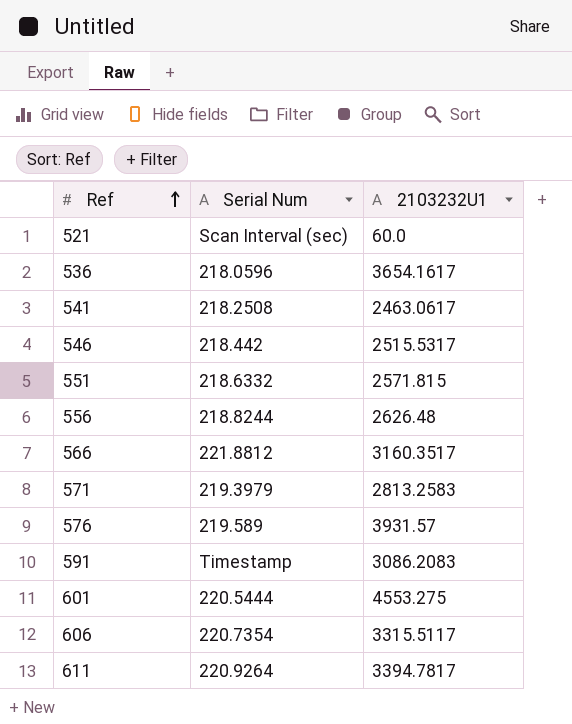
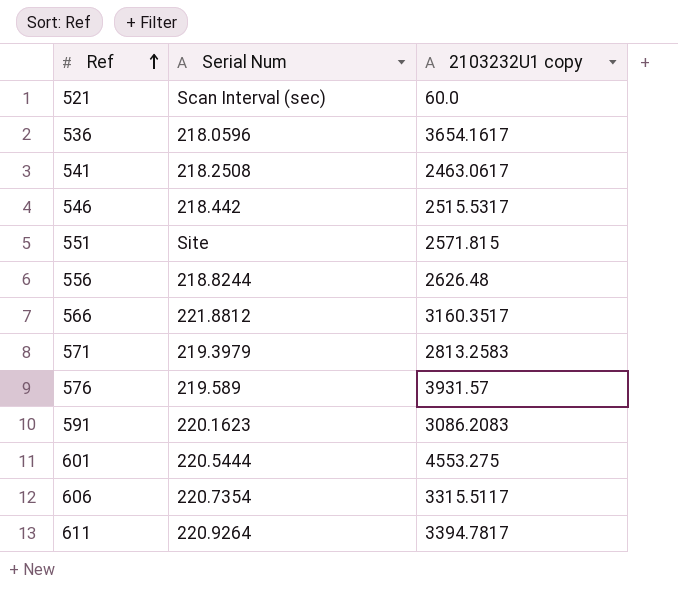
column name: 2103232U1 -> 2103232U1 copy
551 | Serial Num: 218.6332 -> Site
591 | Serial Num: Timestamp -> 220.1623

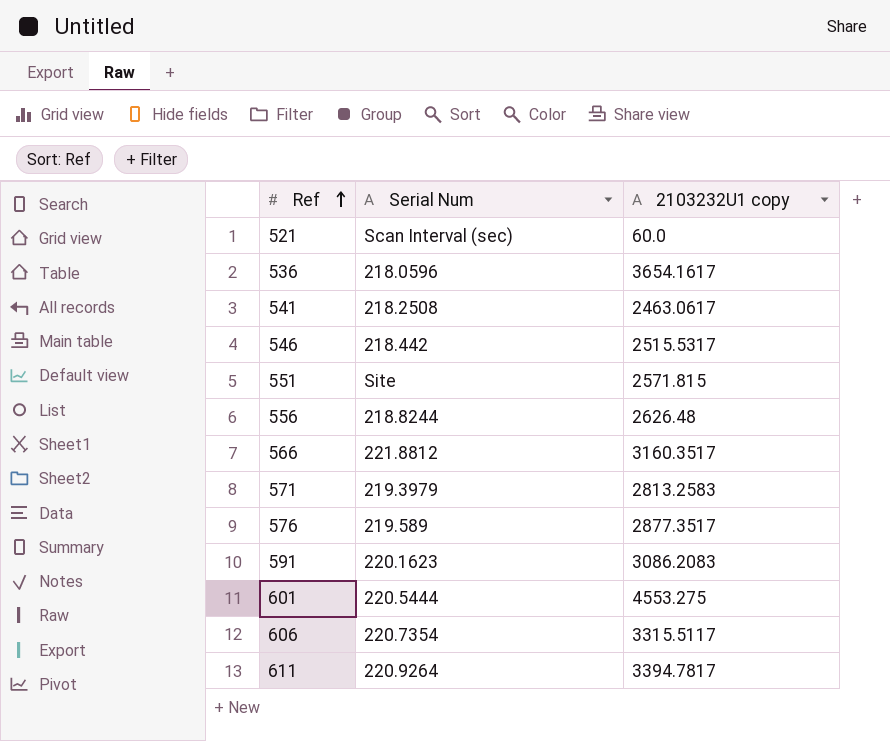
576 | 2103232U1 copy: 3931.57 -> 2877.3517

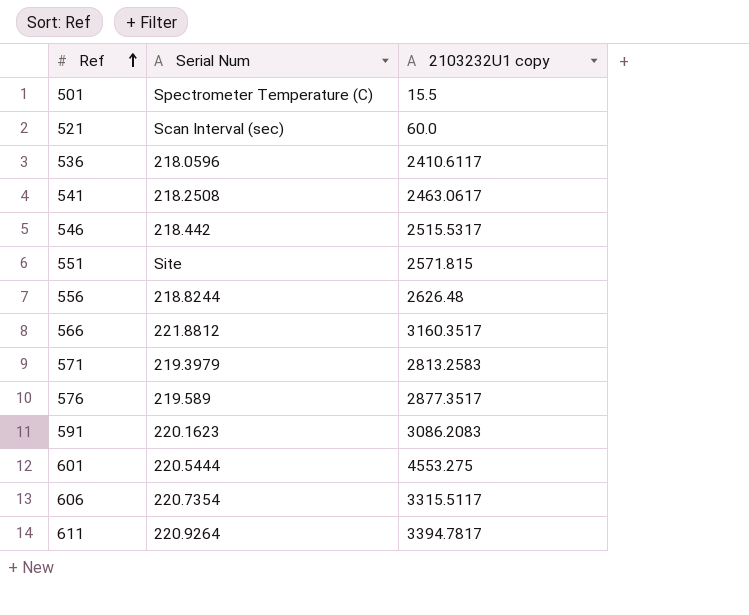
row 501: none -> Spectrometer Temperature (C) | 15.5
536 | 2103232U1 copy: 3654.1617 -> 2410.6117

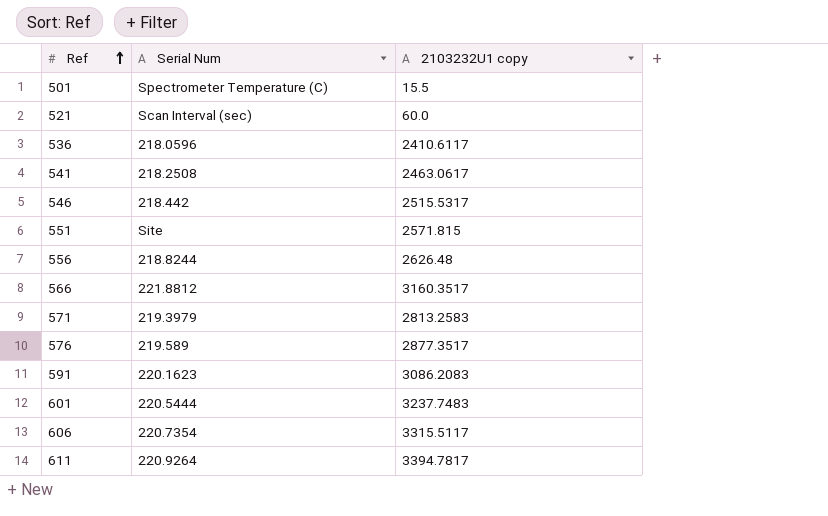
601 | 2103232U1 copy: 4553.275 -> 3237.7483

